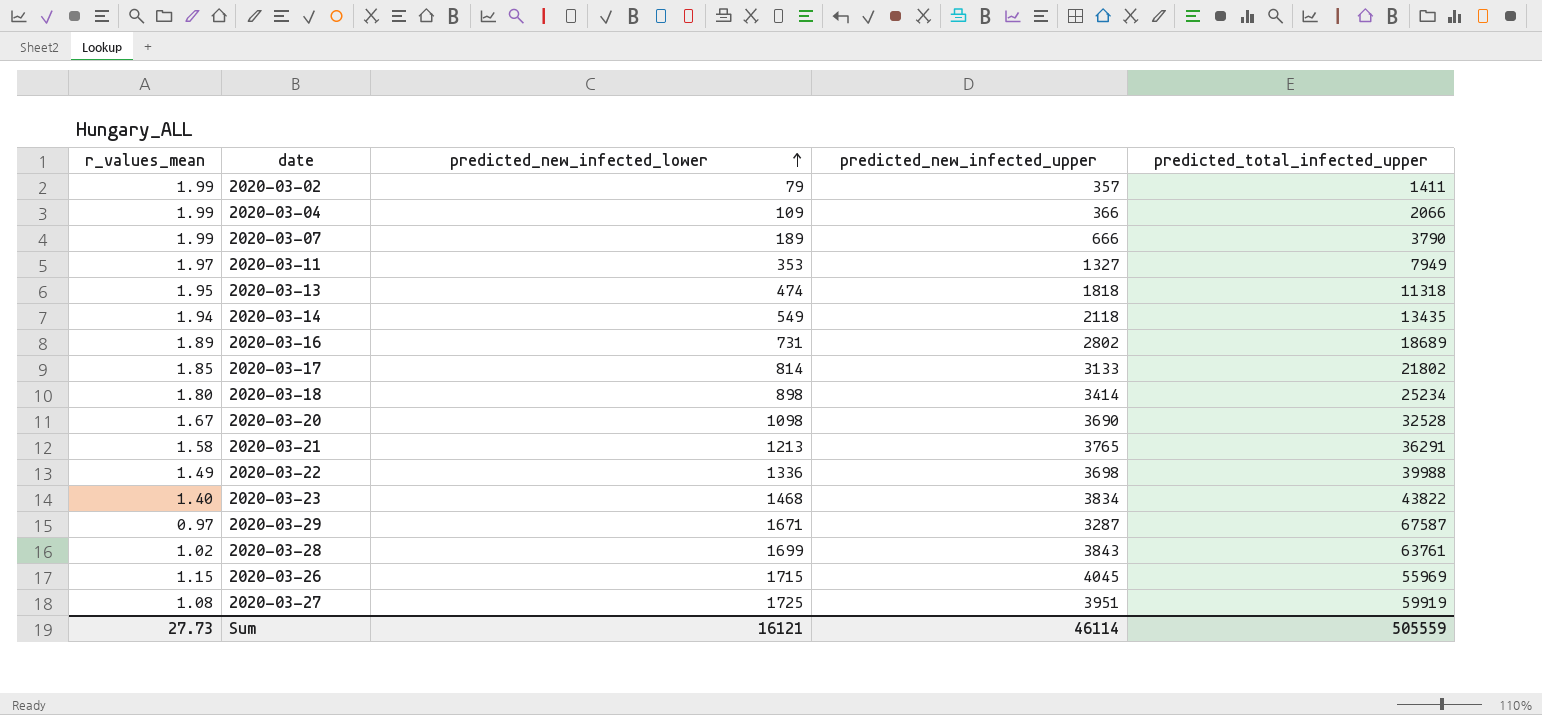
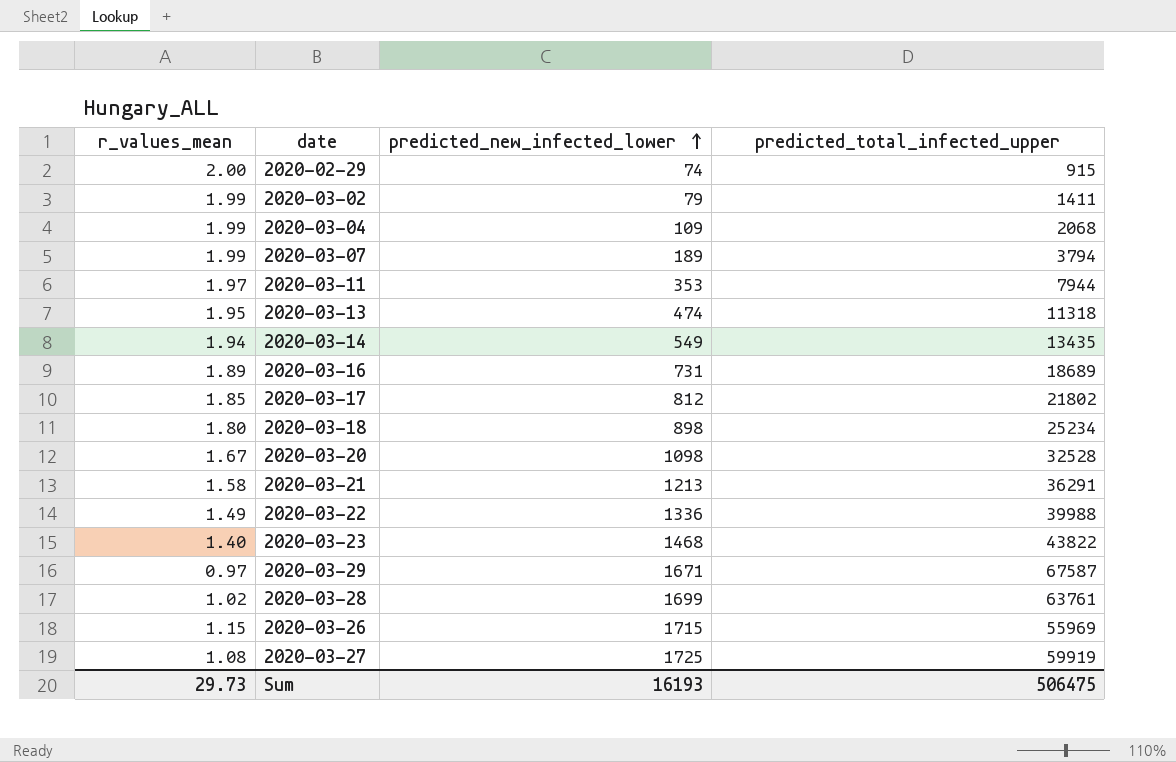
column predicted_new_infected_upper | position: 4 -> none
row 2020-02-29: none -> 2.00 | 74 | 915
2020-03-04 | predicted_total_infected_upper: 2066 -> 2068
2020-03-07 | predicted_total_infected_upper: 3790 -> 3794
2020-03-11 | predicted_total_infected_upper: 7949 -> 7944
2020-03-17 | predicted_new_infected_lower: 814 -> 812
Sum | r_values_mean: 27.73 -> 29.73
Sum | predicted_new_infected_lower: 16121 -> 16193
Sum | predicted_total_infected_upper: 505559 -> 506475

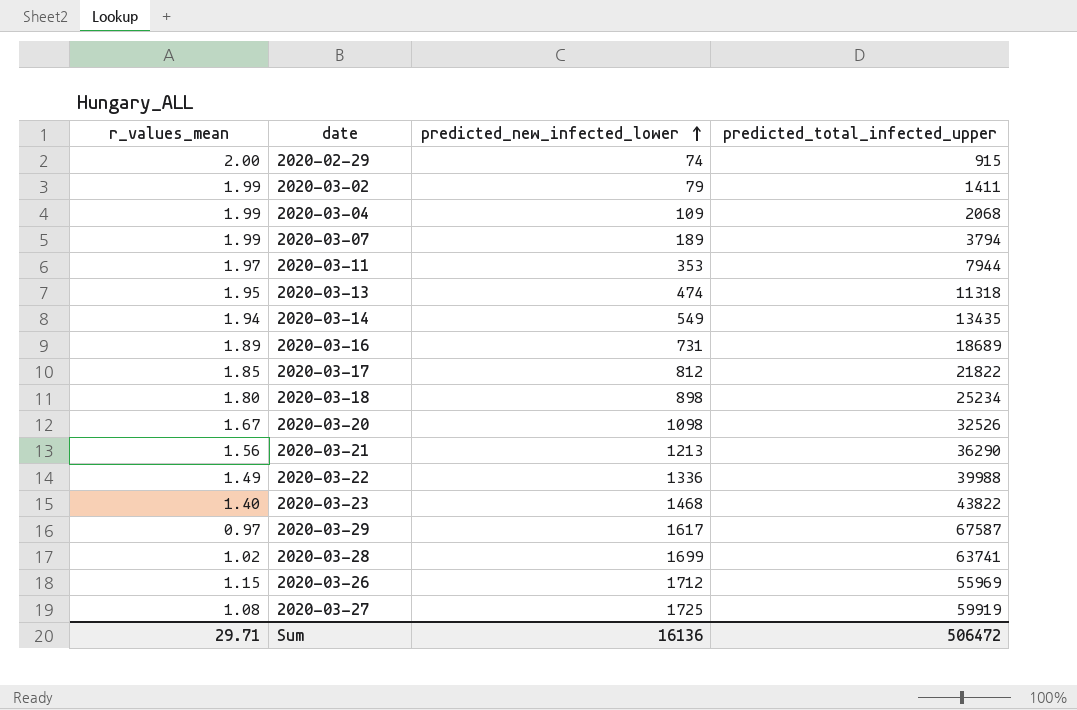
2020-03-17 | predicted_total_infected_upper: 21802 -> 21822
2020-03-20 | predicted_total_infected_upper: 32528 -> 32526
2020-03-21 | r_values_mean: 1.58 -> 1.56
2020-03-21 | predicted_total_infected_upper: 36291 -> 36290
2020-03-29 | predicted_new_infected_lower: 1671 -> 1617
2020-03-28 | predicted_total_infected_upper: 63761 -> 63741
2020-03-26 | predicted_new_infected_lower: 1715 -> 1712
Sum | r_values_mean: 29.73 -> 29.71
Sum | predicted_new_infected_lower: 16193 -> 16136
Sum | predicted_total_infected_upper: 506475 -> 506472

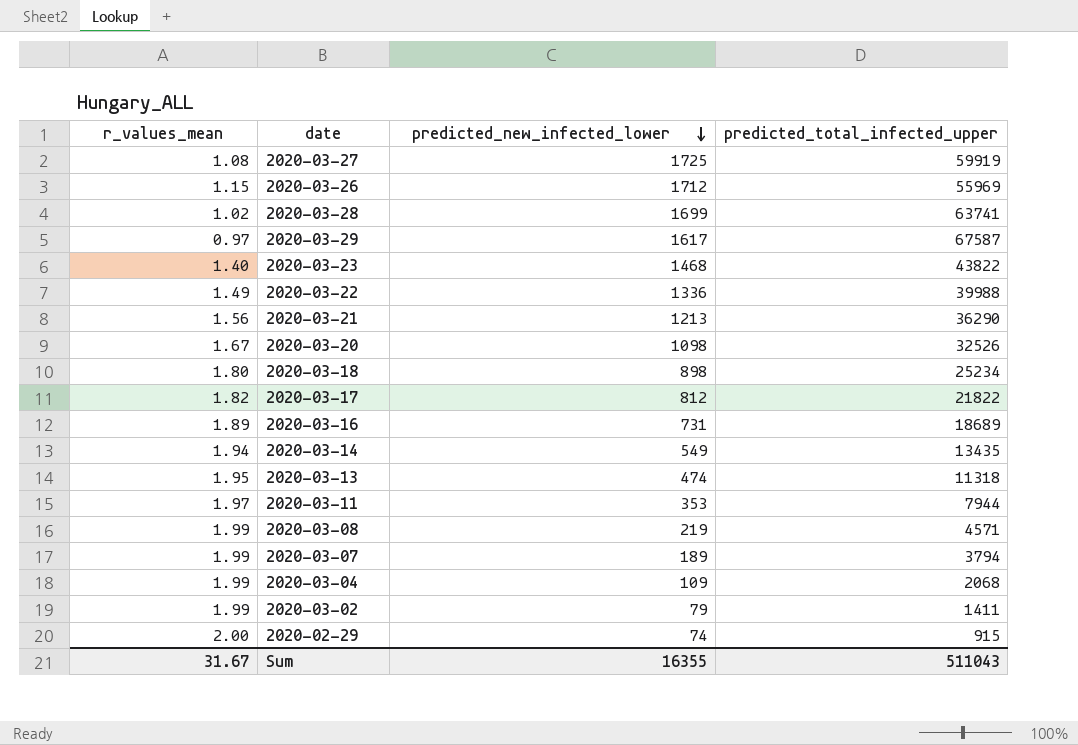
row order: predicted_new_infected_lower ascending -> predicted_new_infected_lower descending
2020-03-17 | r_values_mean: 1.85 -> 1.82
row 2020-03-08: none -> 1.99 | 219 | 4571
Sum | r_values_mean: 29.71 -> 31.67
Sum | predicted_new_infected_lower: 16136 -> 16355
Sum | predicted_total_infected_upper: 506472 -> 511043

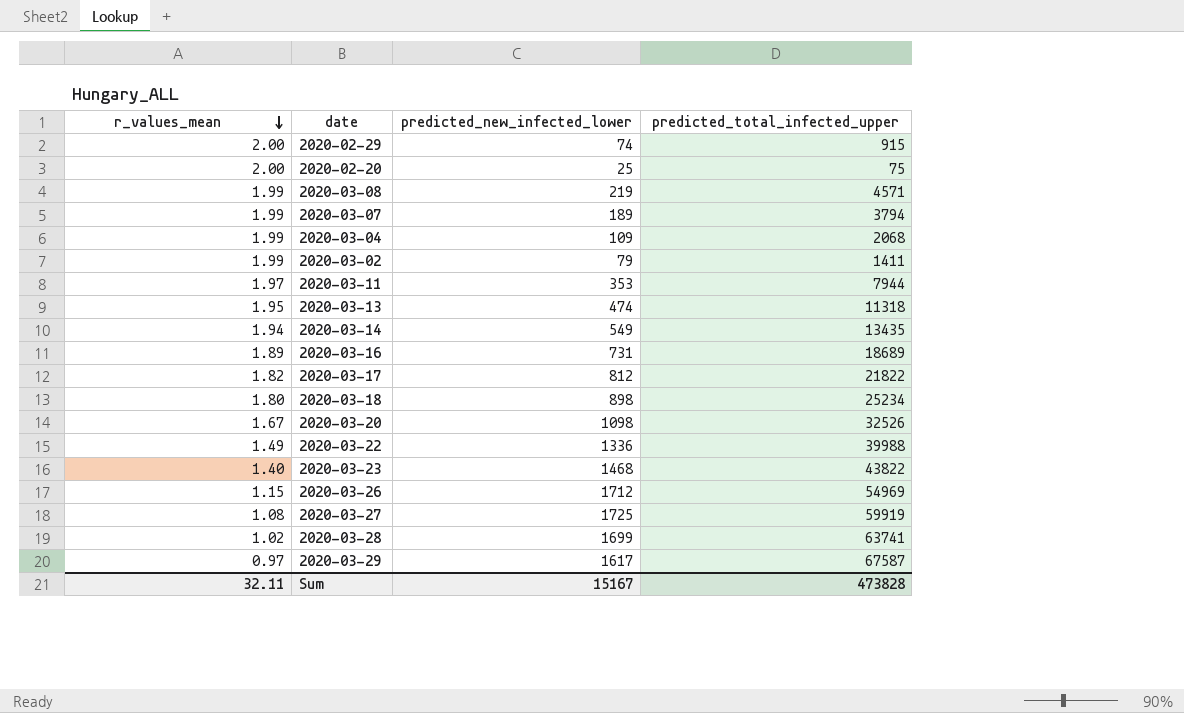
row order: predicted_new_infected_lower descending -> r_values_mean descending
row 2020-03-21: 1.56 | 1213 | 36290 -> none
row 2020-02-20: none -> 2.00 | 25 | 75
2020-03-26 | predicted_total_infected_upper: 55969 -> 54969
Sum | r_values_mean: 31.67 -> 32.11
Sum | predicted_new_infected_lower: 16355 -> 15167
Sum | predicted_total_infected_upper: 511043 -> 473828

